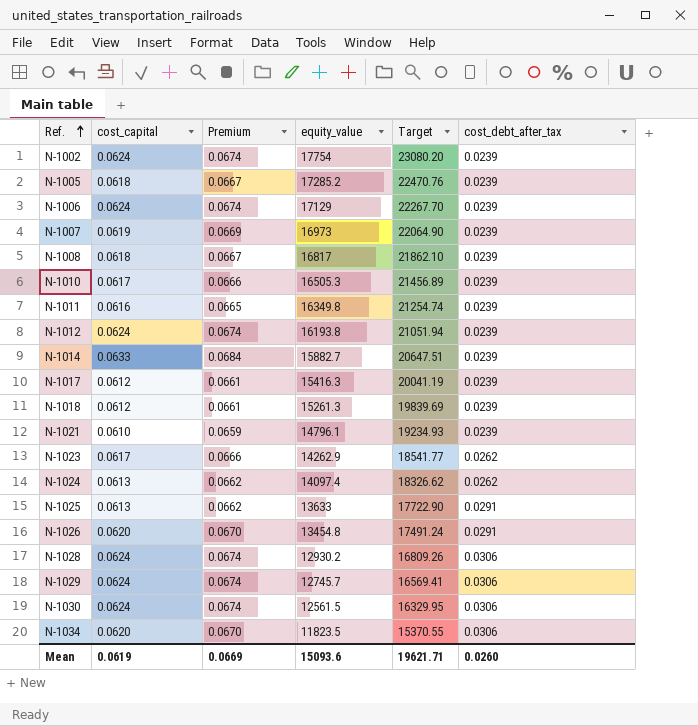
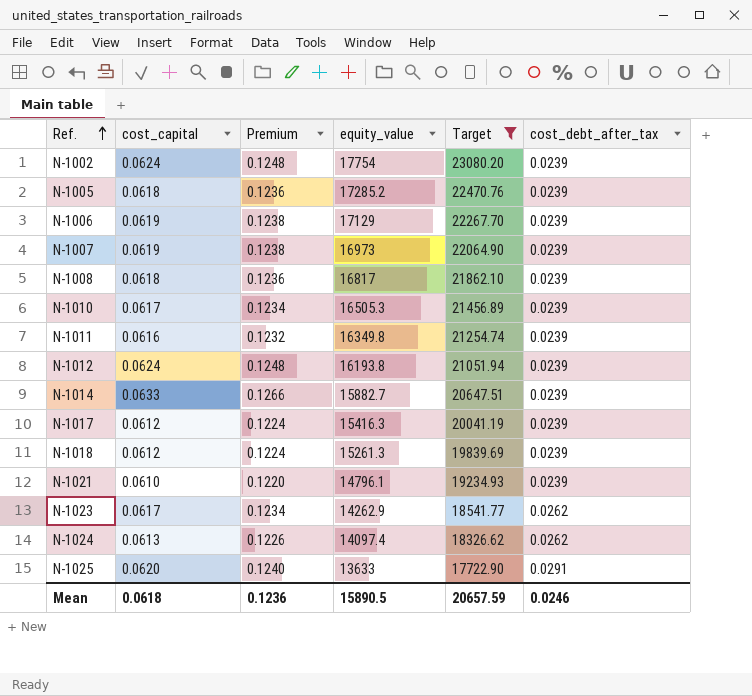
filter: none -> Target >= 17722.90
column Premium | formula: [cost_capital] * 1.08 -> [cost_capital] * 2
N-1006 | cost_capital: 0.0624 -> 0.0619
N-1025 | cost_capital: 0.0613 -> 0.0620
Mean | cost_capital: 0.0619 -> 0.0618
Mean | Premium: 0.0669 -> 0.1236
Mean | equity_value: 15093.6 -> 15890.5
Mean | Target: 19621.71 -> 20657.59
Mean | cost_debt_after_tax: 0.0260 -> 0.0246

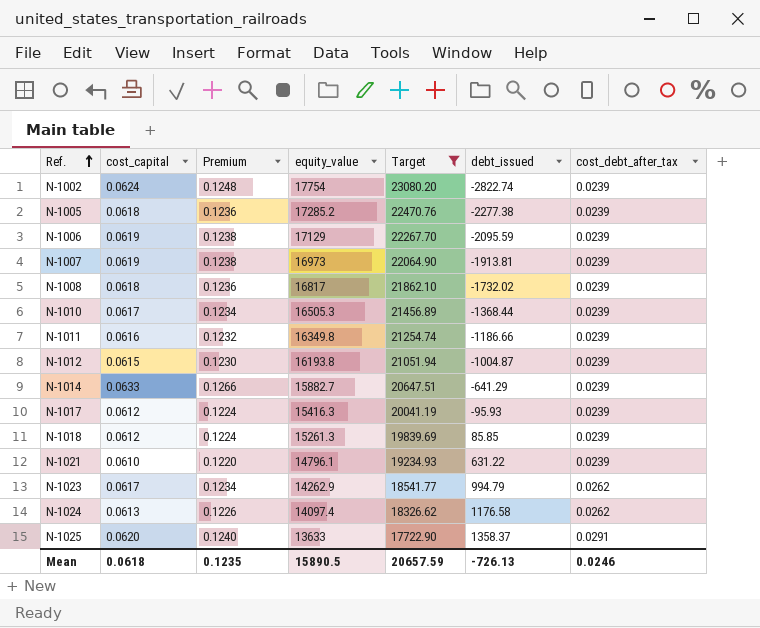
column debt_issued | position: none -> 6
N-1012 | cost_capital: 0.0624 -> 0.0615
N-1012 | Premium: 0.1248 -> 0.1230
Mean | Premium: 0.1236 -> 0.1235

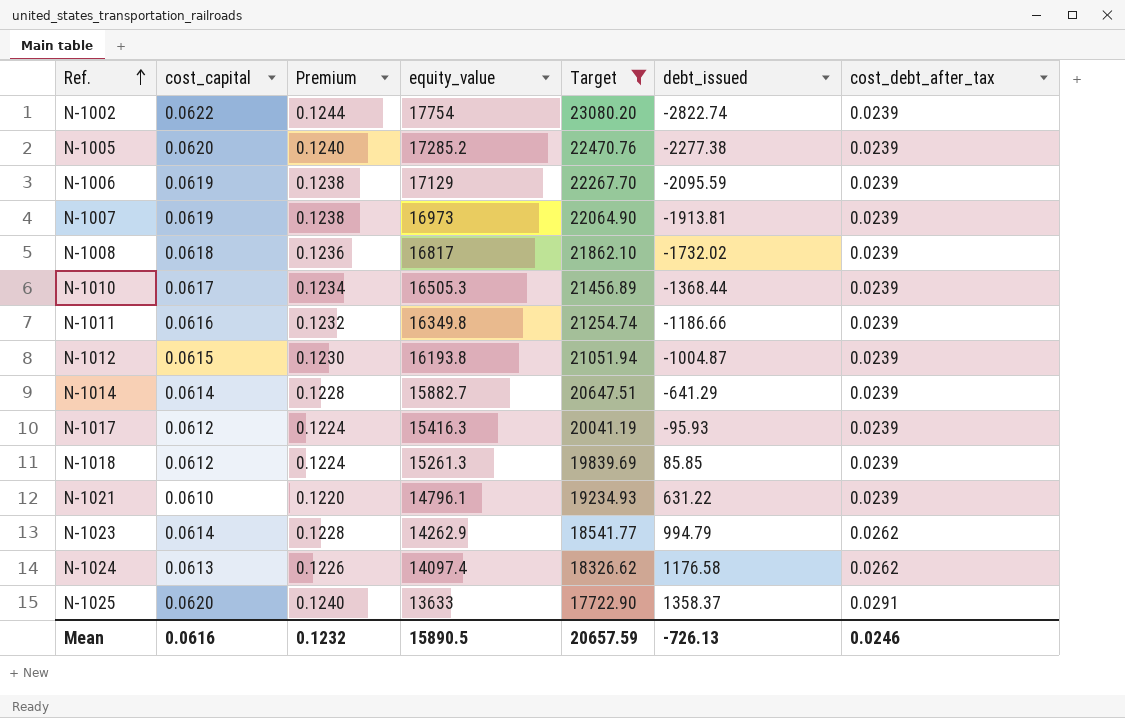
N-1002 | cost_capital: 0.0624 -> 0.0622
N-1002 | Premium: 0.1248 -> 0.1244
N-1005 | cost_capital: 0.0618 -> 0.0620
N-1005 | Premium: 0.1236 -> 0.1240
N-1014 | cost_capital: 0.0633 -> 0.0614
N-1014 | Premium: 0.1266 -> 0.1228
N-1023 | cost_capital: 0.0617 -> 0.0614
N-1023 | Premium: 0.1234 -> 0.1228
Mean | cost_capital: 0.0618 -> 0.0616
Mean | Premium: 0.1235 -> 0.1232

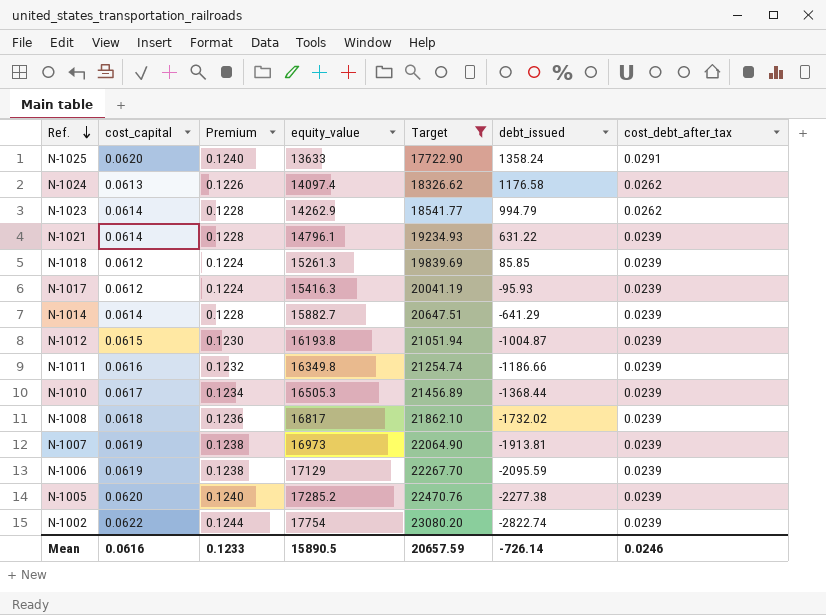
row order: Ref. ascending -> Ref. descending
N-1025 | debt_issued: 1358.37 -> 1358.24
N-1021 | cost_capital: 0.0610 -> 0.0614
N-1021 | Premium: 0.1220 -> 0.1228
Mean | Premium: 0.1232 -> 0.1233
Mean | debt_issued: -726.13 -> -726.14

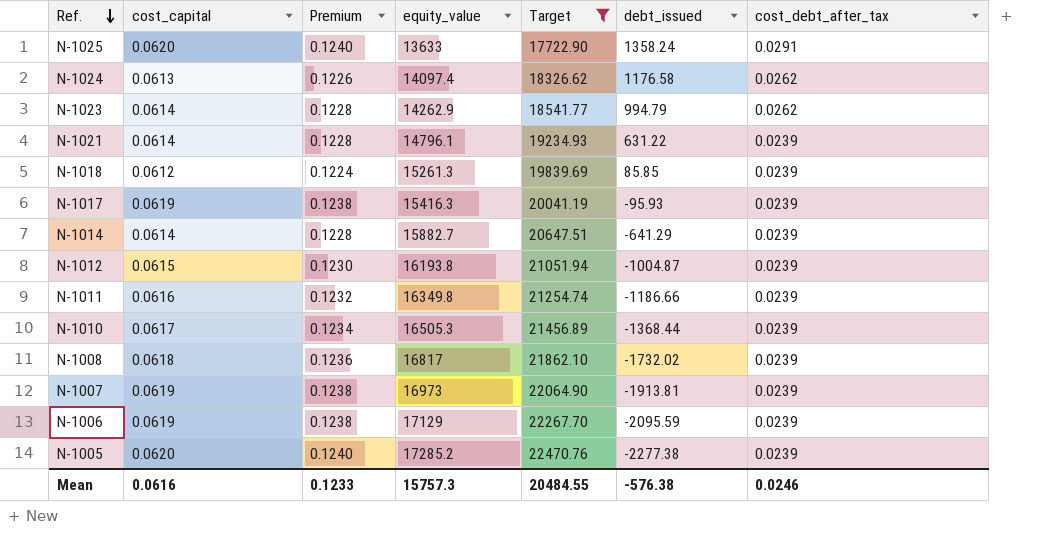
row N-1002: 0.0622 | 0.1244 | 17754 | 23080.20 | -2822.74 | 0.0239 -> none
N-1017 | cost_capital: 0.0612 -> 0.0619
N-1017 | Premium: 0.1224 -> 0.1238
Mean | equity_value: 15890.5 -> 15757.3
Mean | Target: 20657.59 -> 20484.55
Mean | debt_issued: -726.14 -> -576.38

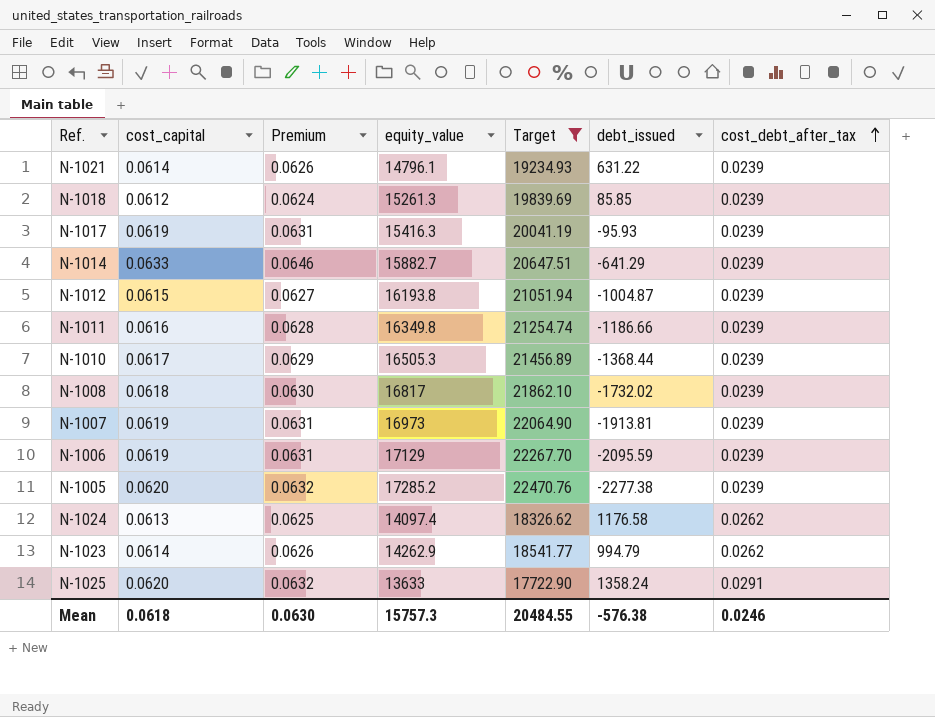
row order: Ref. descending -> cost_debt_after_tax ascending
column Premium | formula: [cost_capital] * 2 -> [cost_capital] * 1.02
N-1014 | cost_capital: 0.0614 -> 0.0633
Mean | cost_capital: 0.0616 -> 0.0618
Mean | Premium: 0.1233 -> 0.0630

